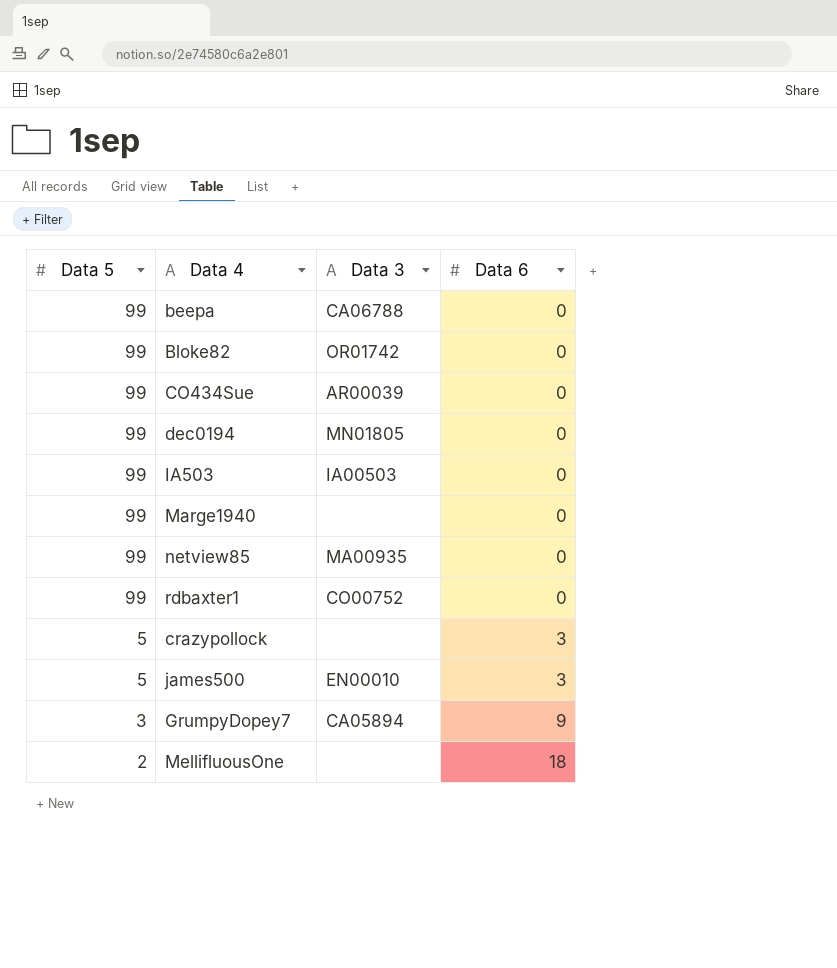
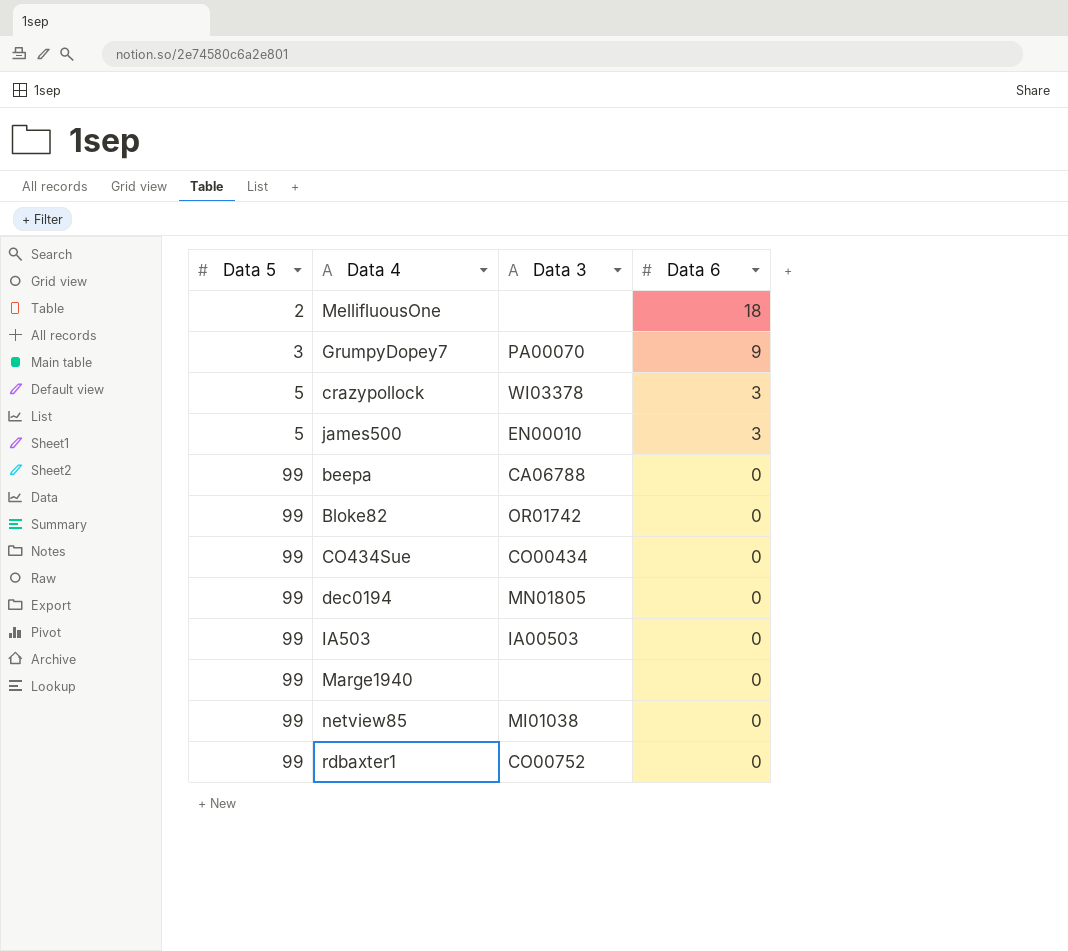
row order: Data 5 descending -> Data 5 ascending
GrumpyDopey7 | Data 3: CA05894 -> PA00070
crazypollock | Data 3: none -> WI03378
CO434Sue | Data 3: AR00039 -> CO00434
netview85 | Data 3: MA00935 -> MI01038

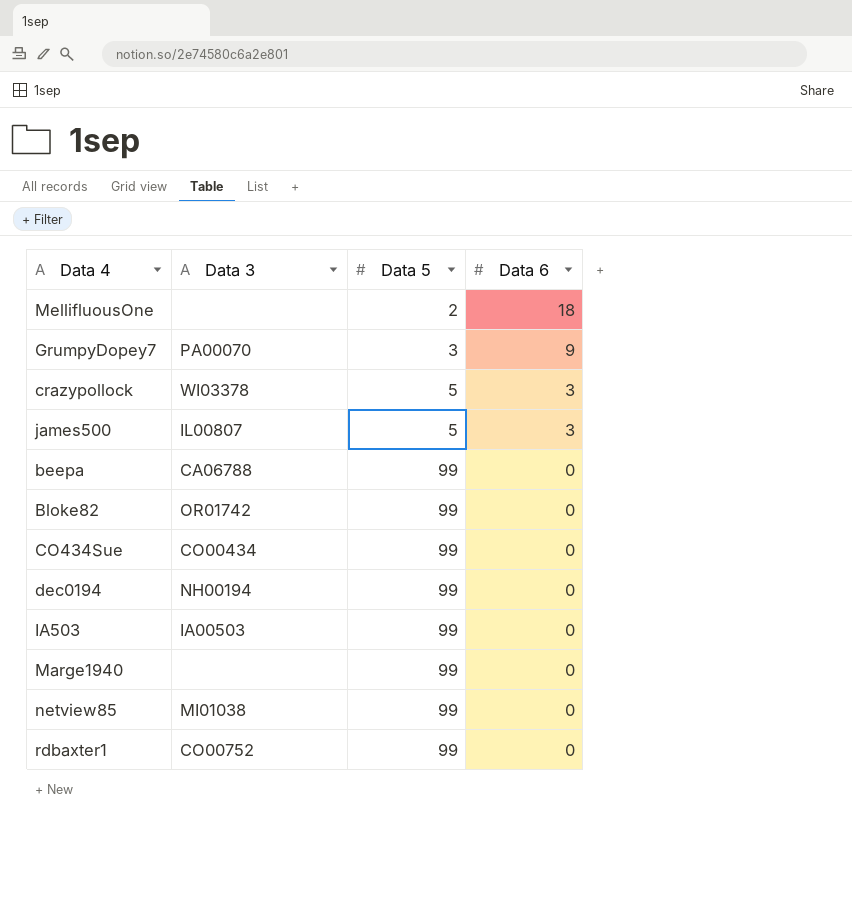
column Data 5 | position: 1 -> 3
james500 | Data 3: EN00010 -> IL00807
dec0194 | Data 3: MN01805 -> NH00194

